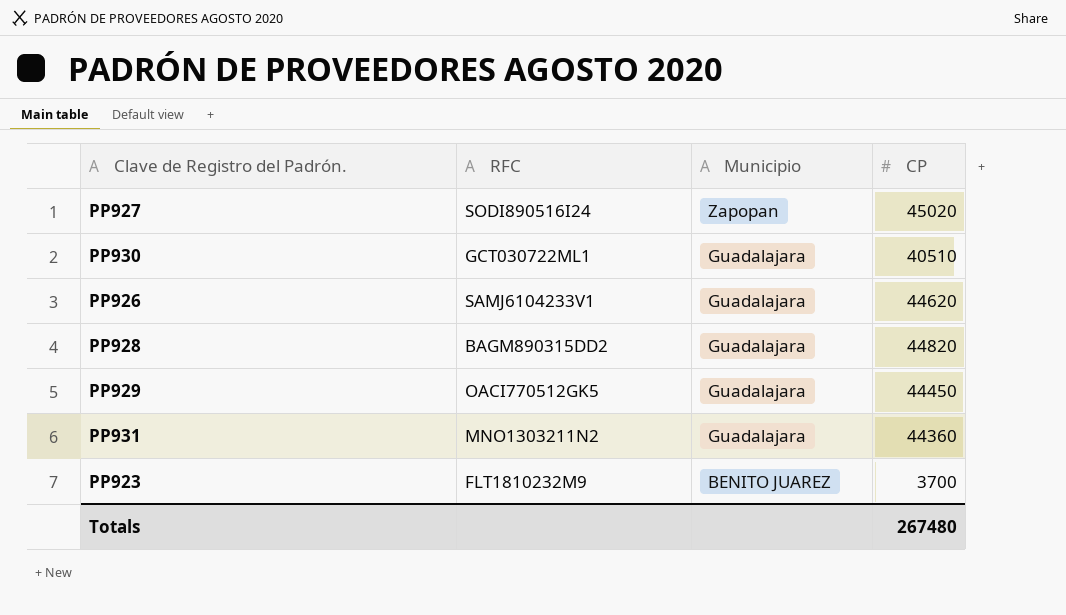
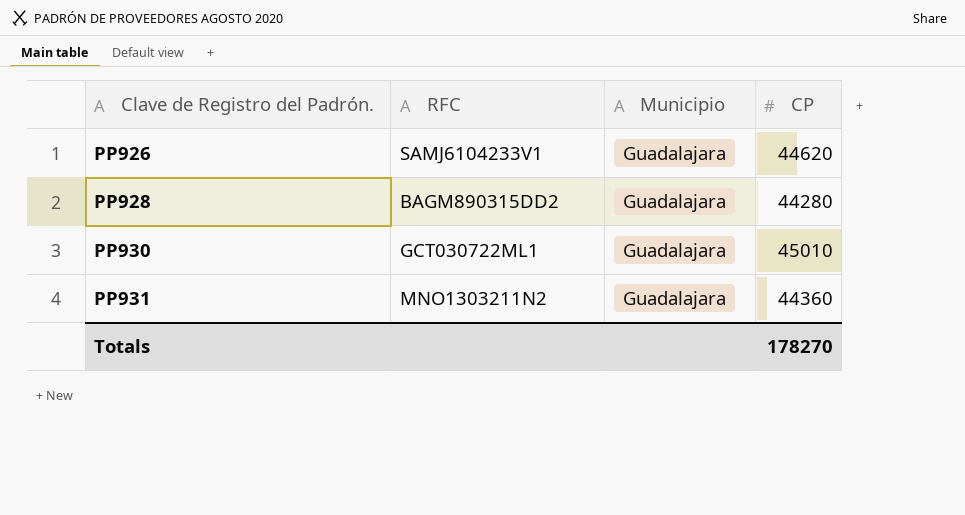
row order: Municipio descending -> Clave de Registro del Padrón. ascending
row PP927: SODI890516I24 | Zapopan | 45020 -> none
row PP929: OACI770512GK5 | Guadalajara | 44450 -> none
row PP923: FLT1810232M9 | BENITO JUAREZ | 3700 -> none
PP928 | CP: 44820 -> 44280
PP930 | CP: 40510 -> 45010
Totals | CP: 267480 -> 178270

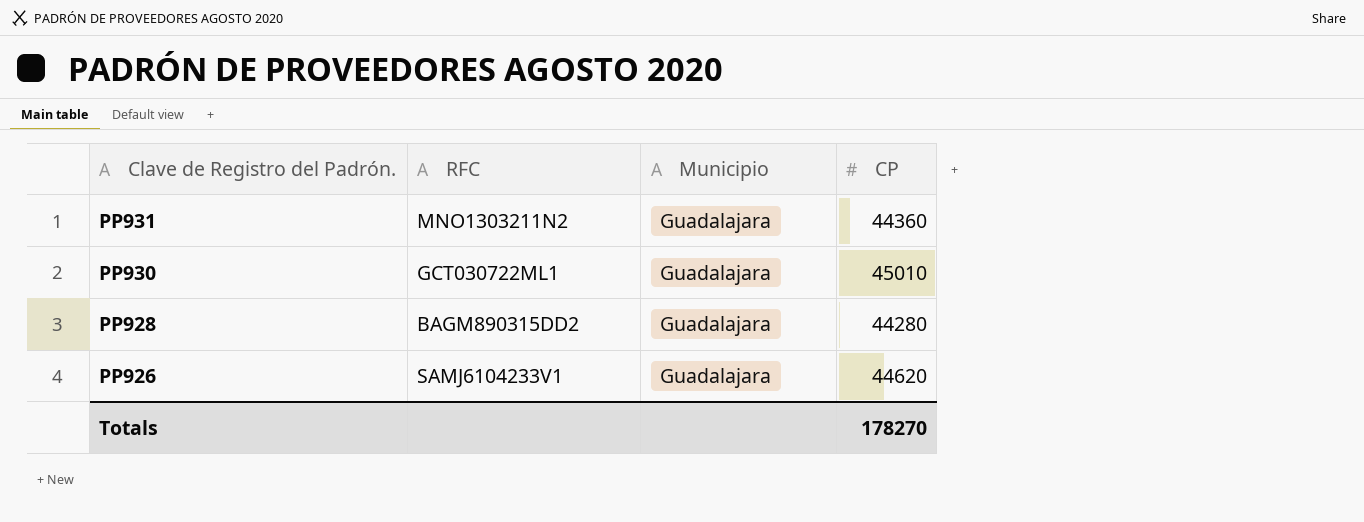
row order: Clave de Registro del Padrón. ascending -> Clave de Registro del Padrón. descending

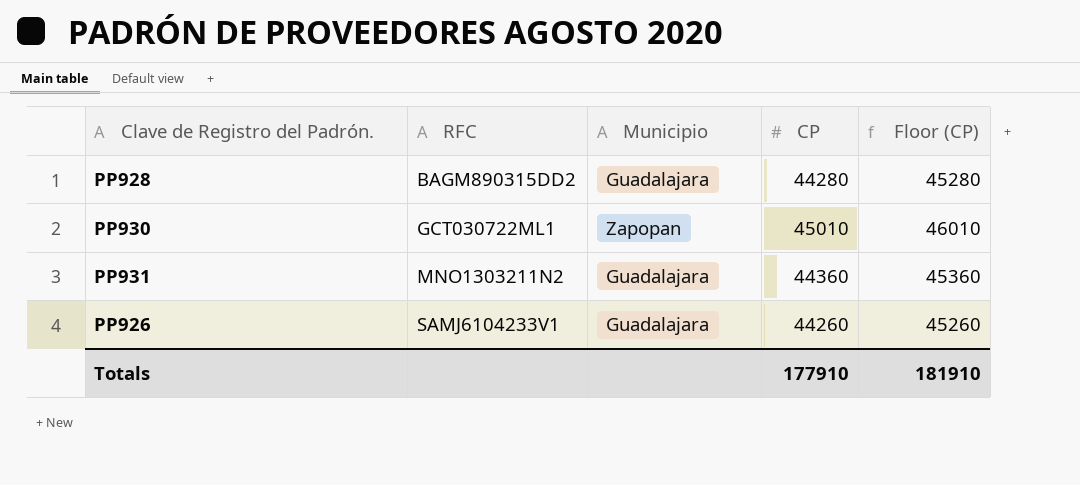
row order: Clave de Registro del Padrón. descending -> RFC ascending
column Floor (CP) | formula: none -> [CP] + 1000
PP930 | Municipio: Guadalajara -> Zapopan
PP926 | CP: 44620 -> 44260
Totals | CP: 178270 -> 177910

